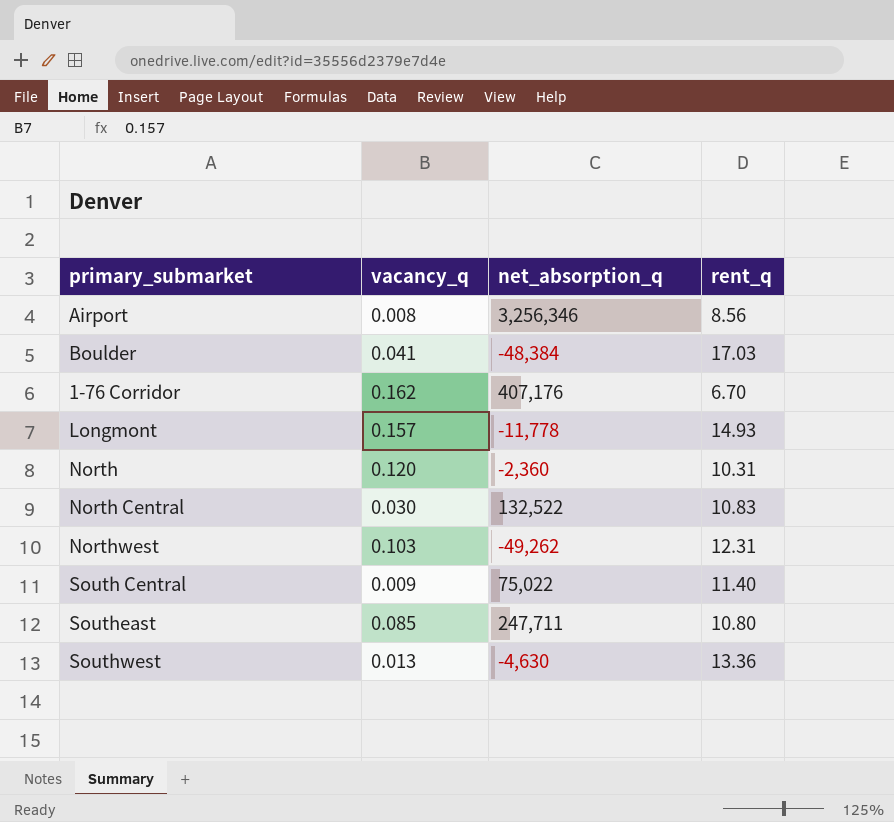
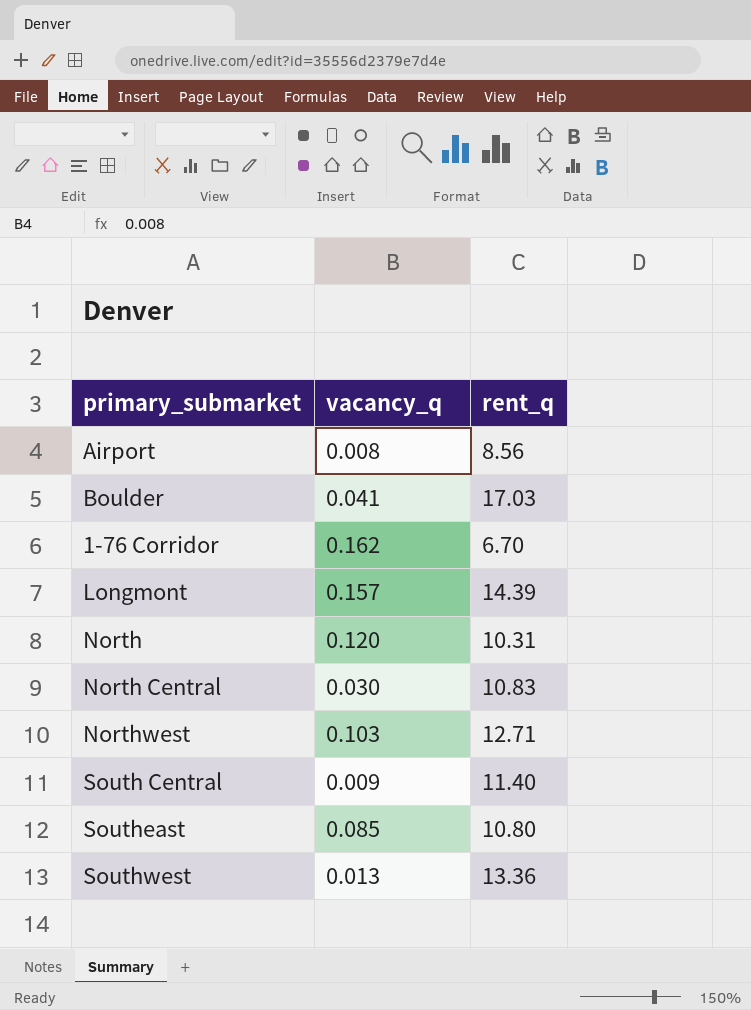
column net_absorption_q | position: 3 -> none
Longmont | rent_q: 14.93 -> 14.39
Northwest | rent_q: 12.31 -> 12.71

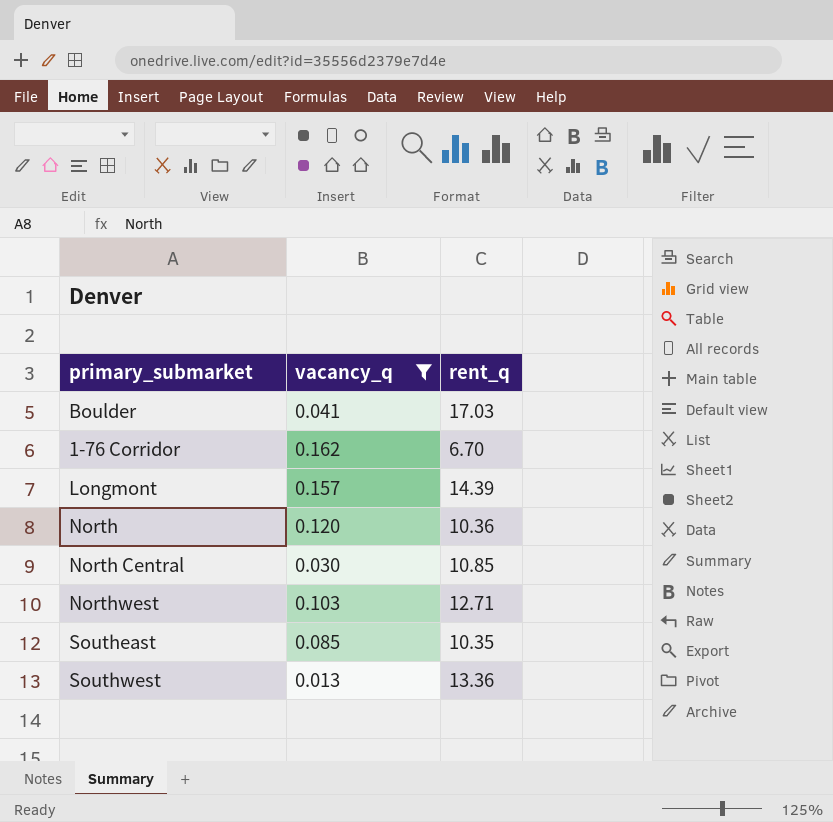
filter: none -> vacancy_q >= 0.013
North | rent_q: 10.31 -> 10.36
North Central | rent_q: 10.83 -> 10.85
Southeast | rent_q: 10.80 -> 10.35

